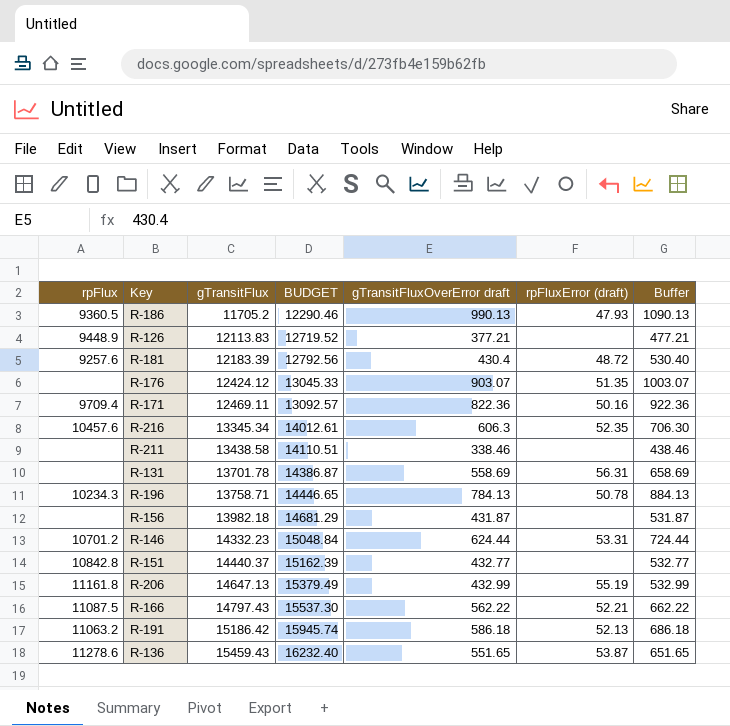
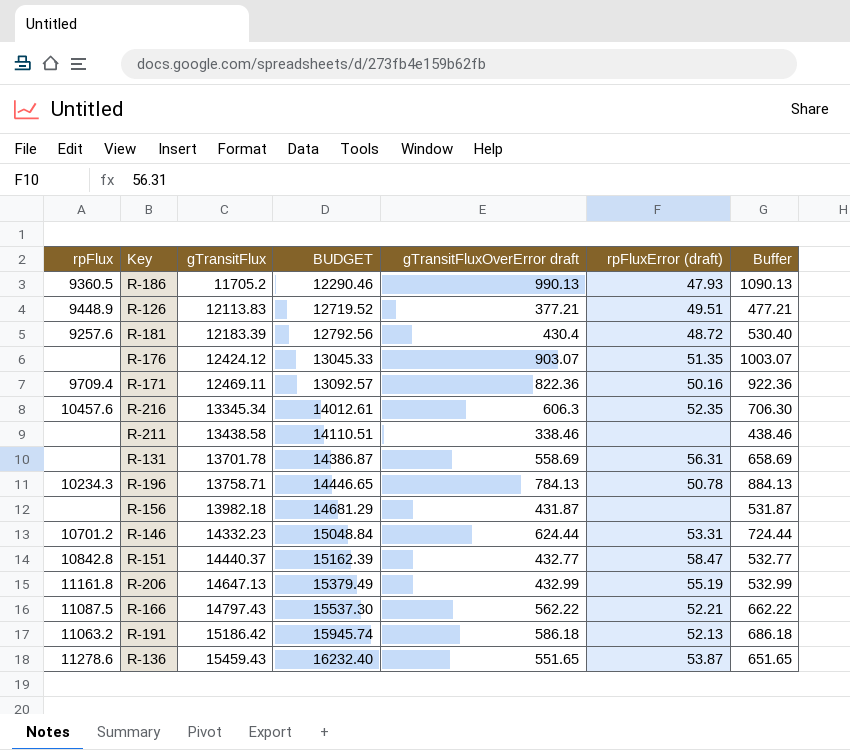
R-126 | rpFluxError (draft): none -> 49.51
R-151 | rpFluxError (draft): none -> 58.47

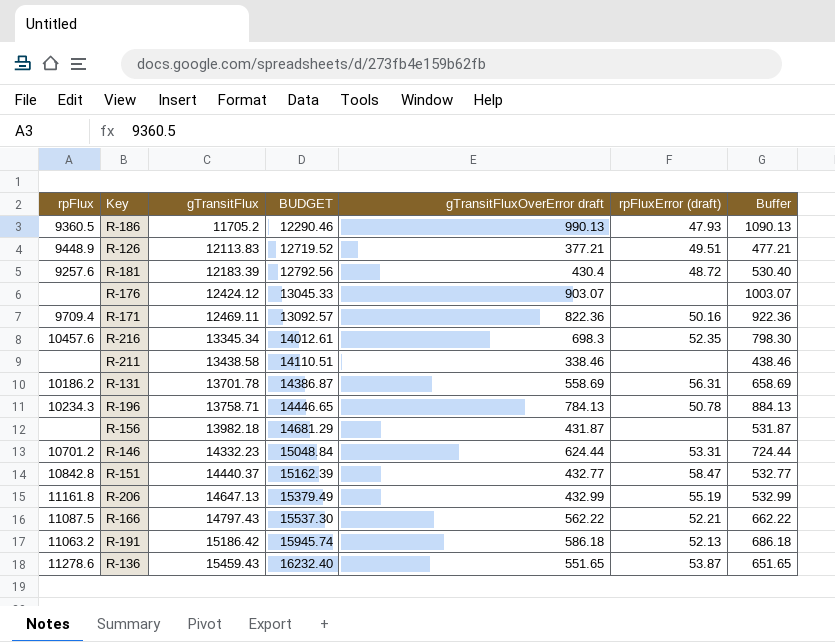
R-176 | rpFluxError (draft): 51.35 -> none
R-216 | gTransitFluxOverError draft: 606.3 -> 698.3
R-216 | Buffer: 706.30 -> 798.30
R-131 | rpFlux: none -> 10186.2

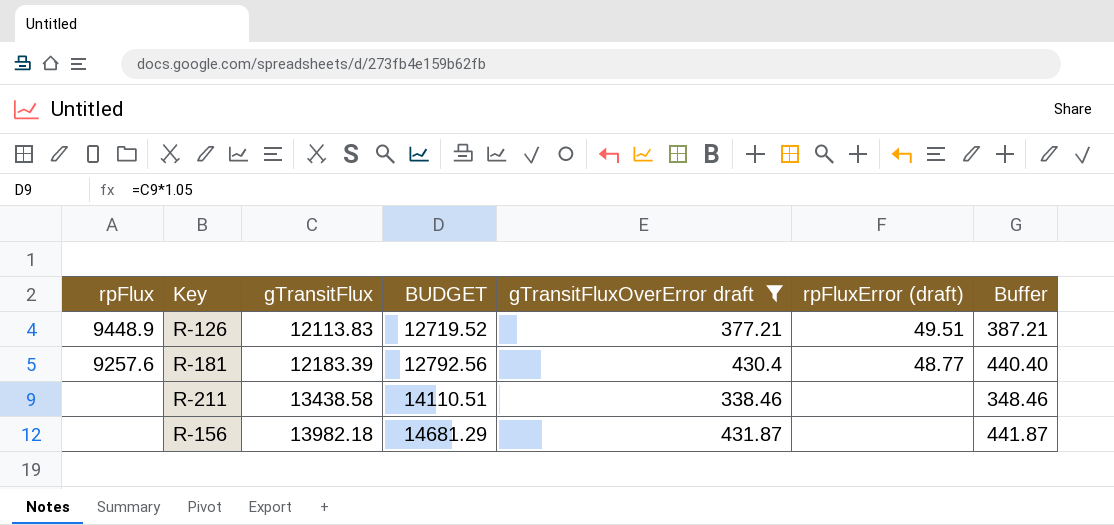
filter: none -> gTransitFluxOverError draft <= 431.87
column Buffer | formula: [gTransitFluxOverError draft] + 100 -> [gTransitFluxOverError draft] + 10
R-181 | rpFluxError (draft): 48.72 -> 48.77

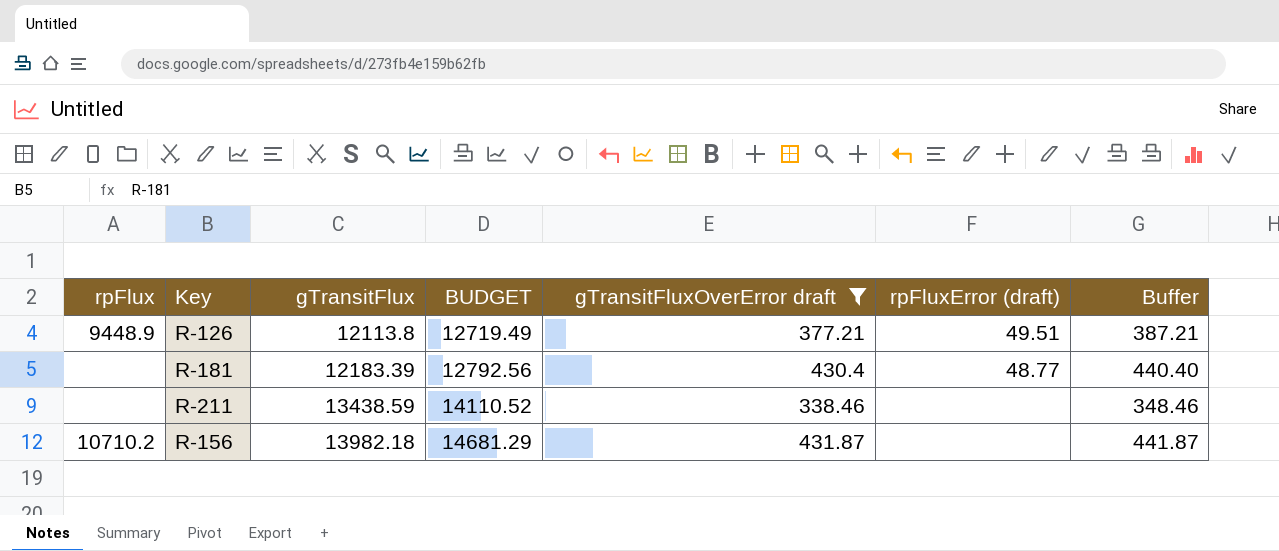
R-126 | gTransitFlux: 12113.83 -> 12113.8
R-126 | BUDGET: 12719.52 -> 12719.49
R-181 | rpFlux: 9257.6 -> none
R-211 | gTransitFlux: 13438.58 -> 13438.59
R-211 | BUDGET: 14110.51 -> 14110.52
R-156 | rpFlux: none -> 10710.2

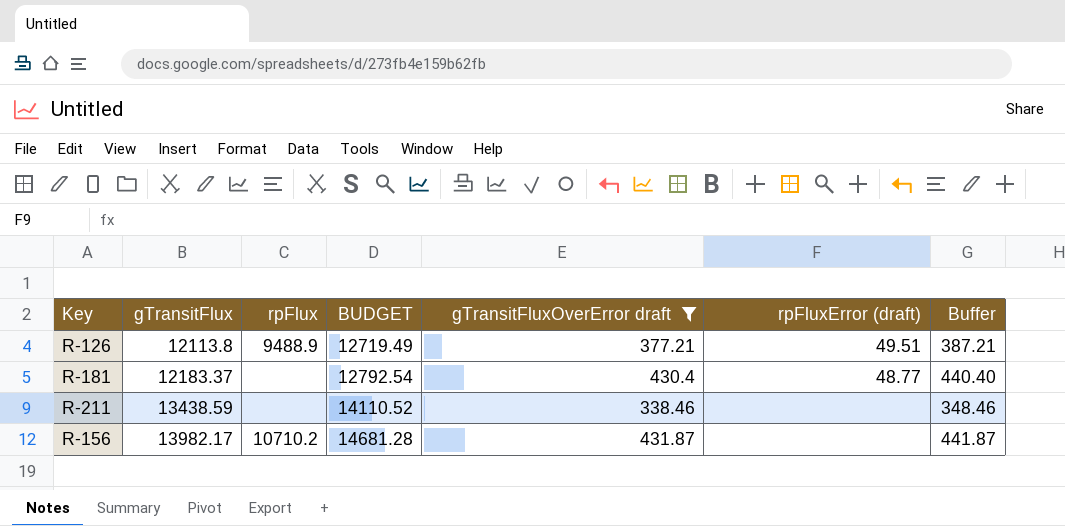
column rpFlux | position: 1 -> 3
R-126 | rpFlux: 9448.9 -> 9488.9
R-181 | gTransitFlux: 12183.39 -> 12183.37
R-181 | BUDGET: 12792.56 -> 12792.54
R-156 | gTransitFlux: 13982.18 -> 13982.17
R-156 | BUDGET: 14681.29 -> 14681.28

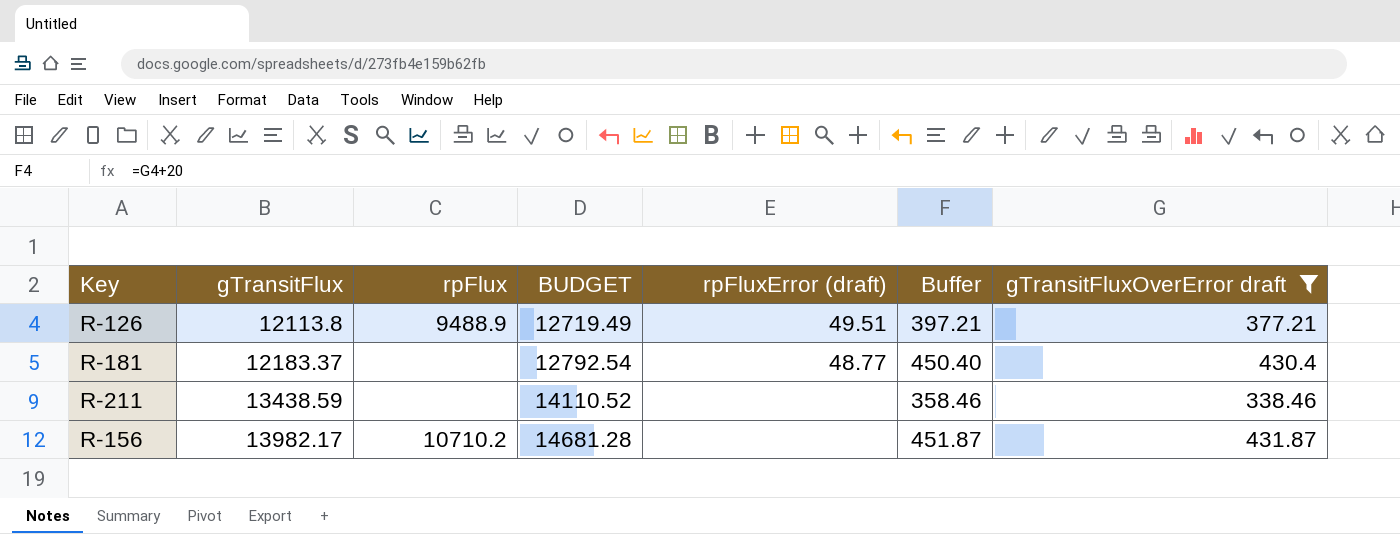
column Buffer | formula: [gTransitFluxOverError draft] + 10 -> [gTransitFluxOverError draft] + 20
column gTransitFluxOverError draft | position: 5 -> 7

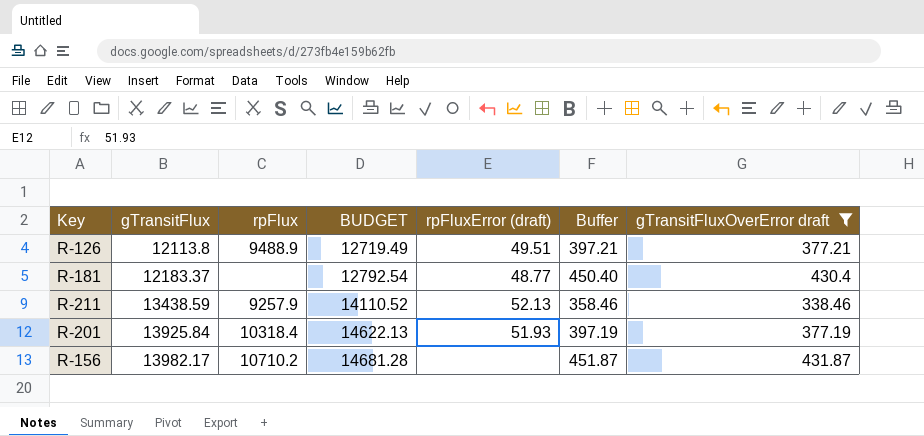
R-211 | rpFlux: none -> 9257.9
R-211 | rpFluxError (draft): none -> 52.13
row R-201: none -> 13925.84 | 10318.4 | 14622.13 | 51.93 | 397.19 | 377.19

